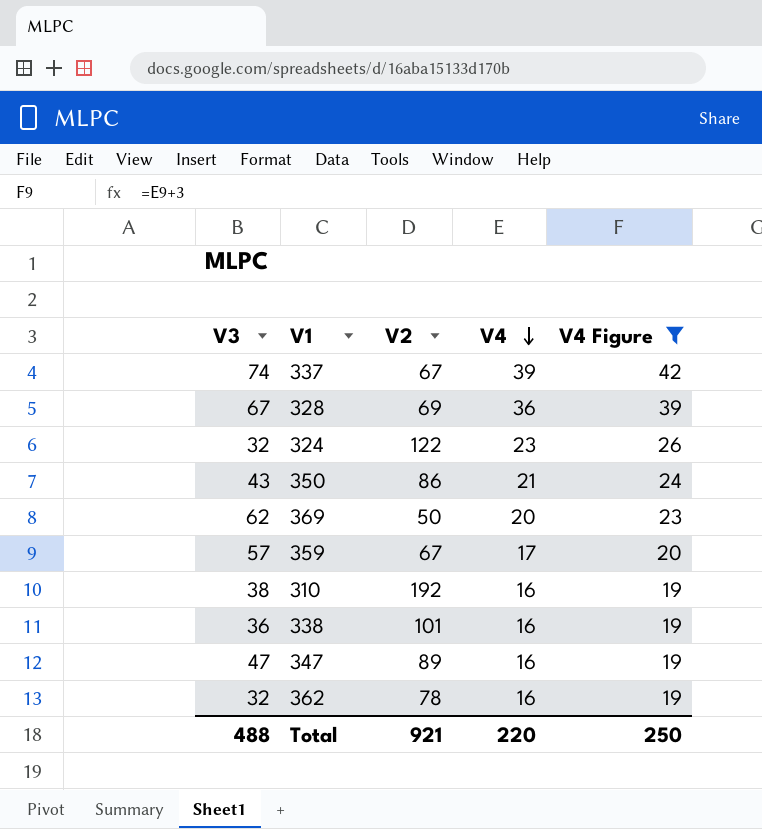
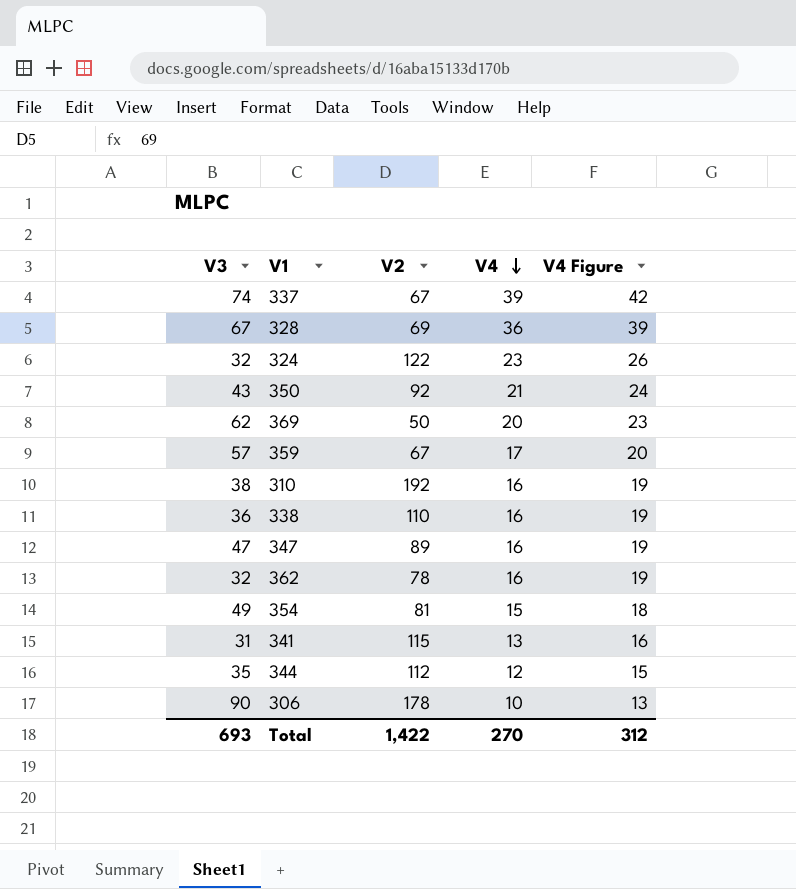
filter: V4 Figure >= 19 -> none
350 | V2: 86 -> 92
338 | V2: 101 -> 110
Total | V3: 488 -> 693
Total | V2: 921 -> 1,422
Total | V4: 220 -> 270
Total | V4 Figure: 250 -> 312

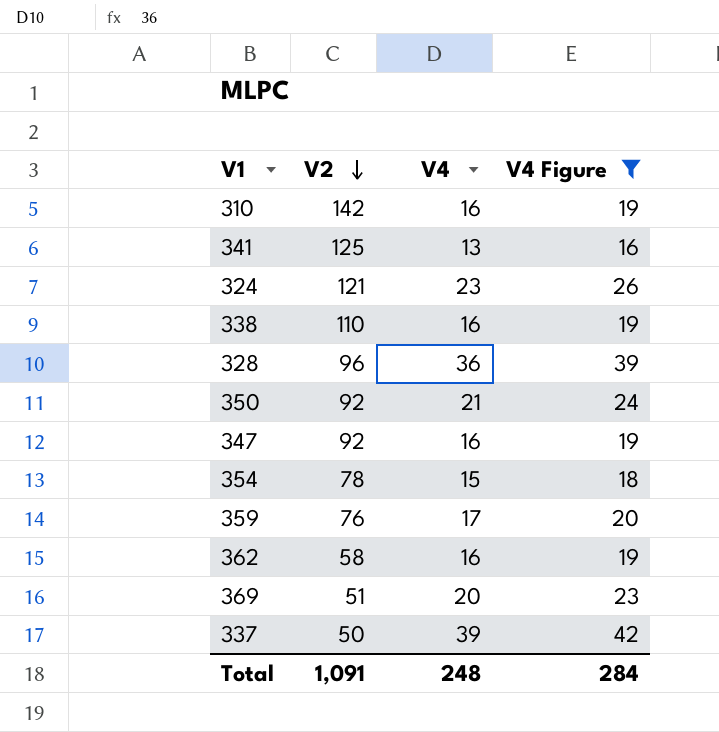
filter: none -> V4 Figure >= 16
row order: V4 descending -> V2 descending
column V3 | position: 1 -> none
310 | V2: 192 -> 142
341 | V2: 115 -> 125
324 | V2: 122 -> 121
328 | V2: 69 -> 96
347 | V2: 89 -> 92
354 | V2: 81 -> 78
359 | V2: 67 -> 76
362 | V2: 78 -> 58
369 | V2: 50 -> 51
337 | V2: 67 -> 50
Total | V2: 1,422 -> 1,091
Total | V4: 270 -> 248
Total | V4 Figure: 312 -> 284

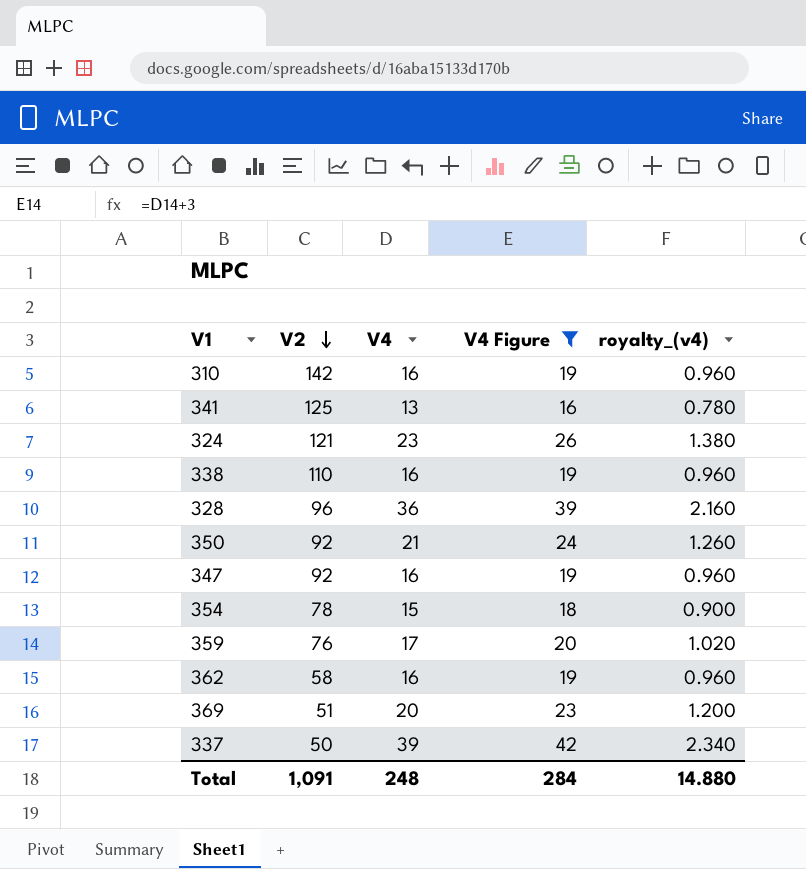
column royalty_(v4) | formula: none -> [V4] * 0.06

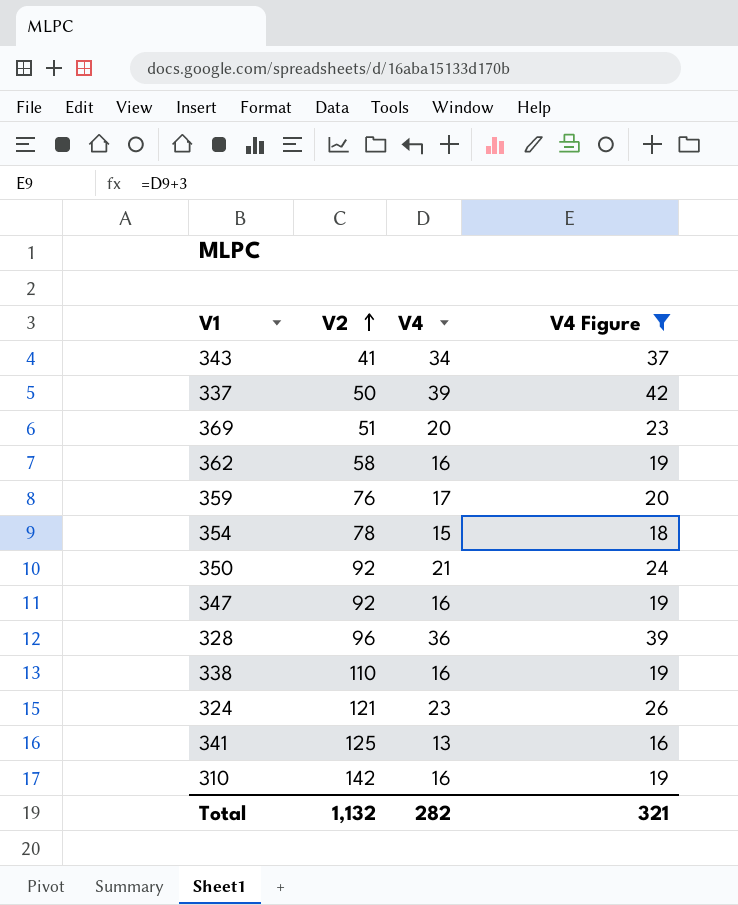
row order: V2 descending -> V2 ascending
column royalty_(v4) | formula: [V4] * 0.06 -> none
row 343: none -> 41 | 34 | 37
Total | V2: 1,091 -> 1,132
Total | V4: 248 -> 282
Total | V4 Figure: 284 -> 321

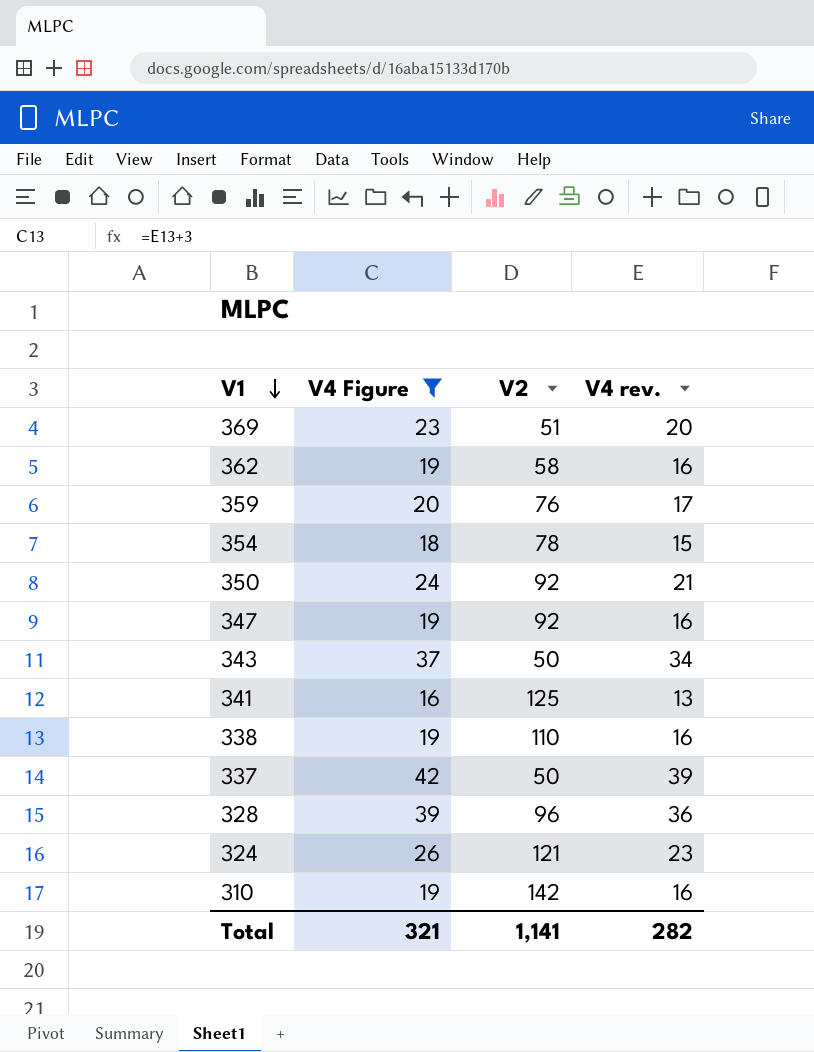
row order: V2 ascending -> V1 descending
column V4 Figure | position: 4 -> 2
column name: V4 -> V4 rev.
343 | V2: 41 -> 50
Total | V2: 1,132 -> 1,141

